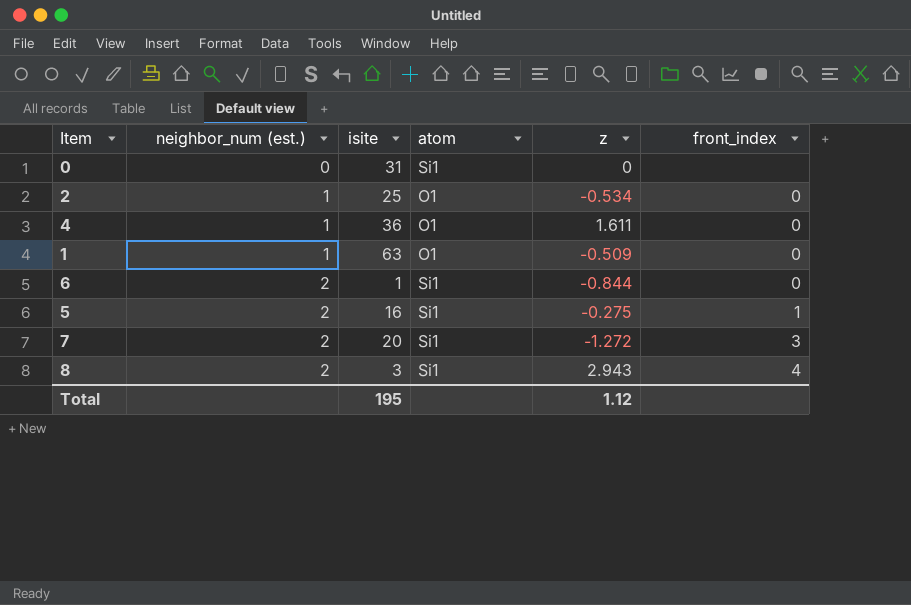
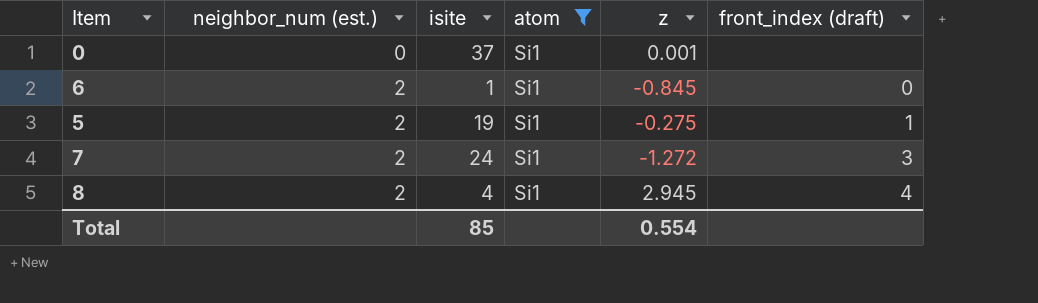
filter: none -> atom = Si1
column name: front_index -> front_index (draft)
0 | isite: 31 -> 37
0 | z: 0 -> 0.001
6 | z: -0.844 -> -0.845
5 | isite: 16 -> 19
7 | isite: 20 -> 24
8 | isite: 3 -> 4
8 | z: 2.943 -> 2.945
Total | isite: 195 -> 85
Total | z: 1.12 -> 0.554

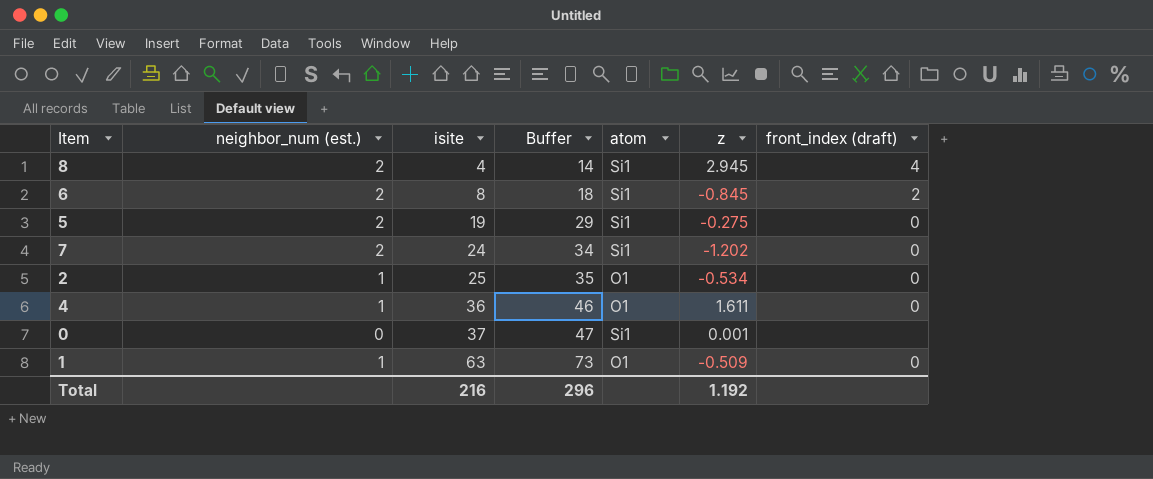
filter: atom = Si1 -> none
row order: neighbor_num (est.) ascending -> isite ascending
column Buffer | formula: none -> [isite] + 10
6 | isite: 1 -> 8
6 | front_index (draft): 0 -> 2
5 | front_index (draft): 1 -> 0
7 | z: -1.272 -> -1.202
7 | front_index (draft): 3 -> 0
Total | isite: 85 -> 216
Total | z: 0.554 -> 1.192

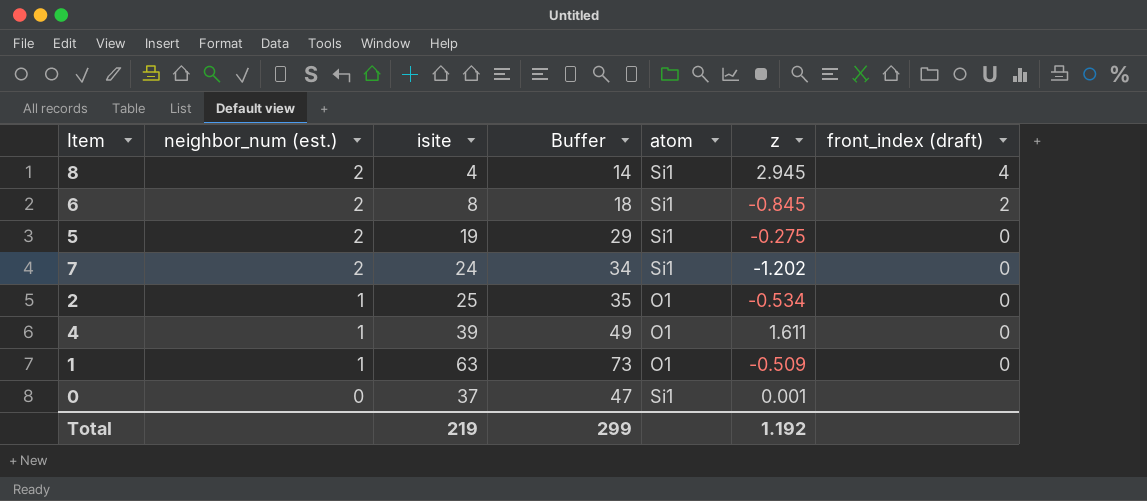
row order: isite ascending -> neighbor_num (est.) descending
4 | isite: 36 -> 39
4 | Buffer: 46 -> 49
Total | isite: 216 -> 219
Total | Buffer: 296 -> 299

